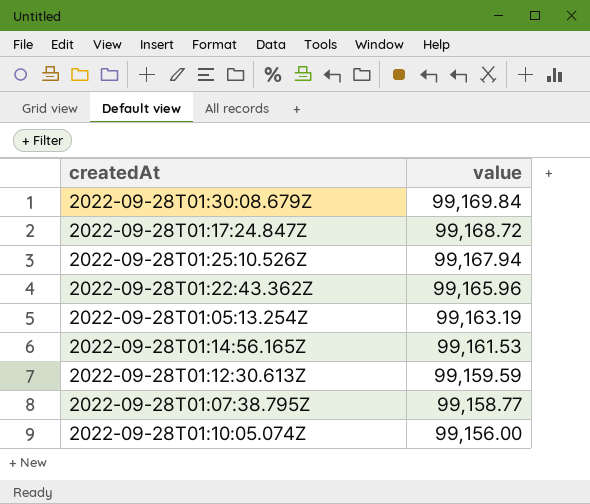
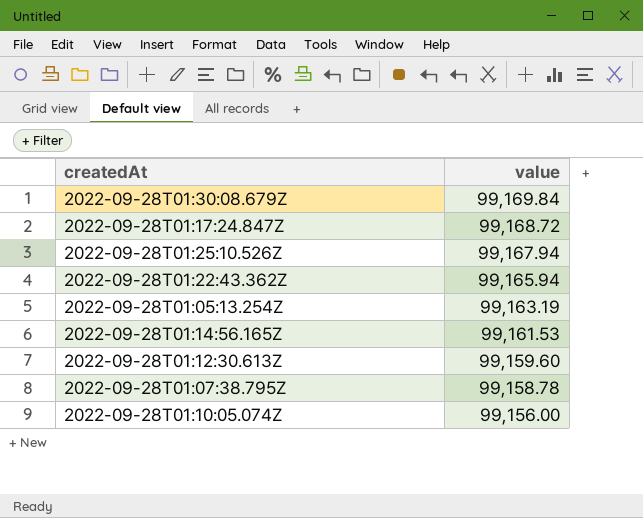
2022-09-28T01:22:43.362Z | value: 99,165.96 -> 99,165.94
2022-09-28T01:12:30.613Z | value: 99,159.59 -> 99,159.60
2022-09-28T01:07:38.795Z | value: 99,158.77 -> 99,158.78

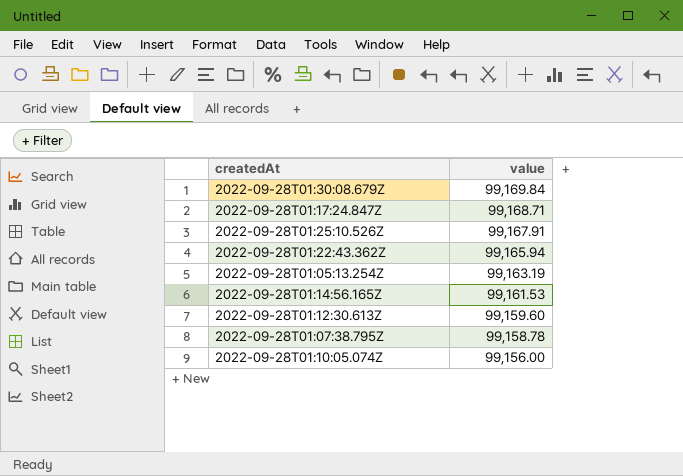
2022-09-28T01:17:24.847Z | value: 99,168.72 -> 99,168.71
2022-09-28T01:25:10.526Z | value: 99,167.94 -> 99,167.91

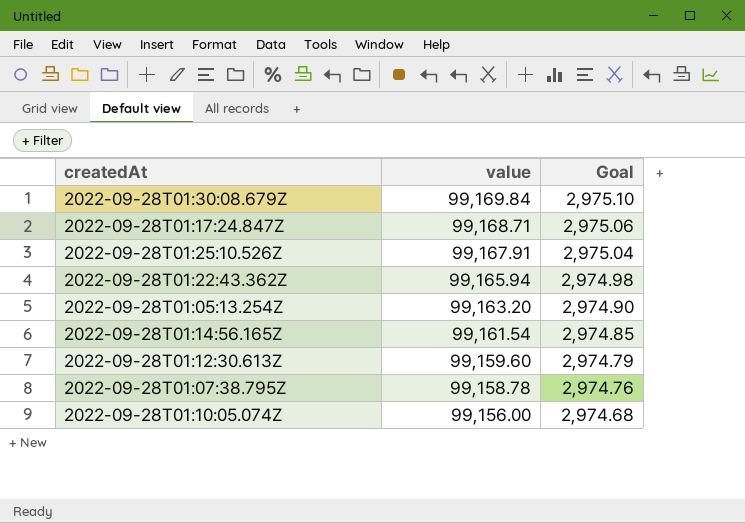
column Goal | formula: none -> [value] * 0.03
2022-09-28T01:05:13.254Z | value: 99,163.19 -> 99,163.20
2022-09-28T01:14:56.165Z | value: 99,161.53 -> 99,161.54

